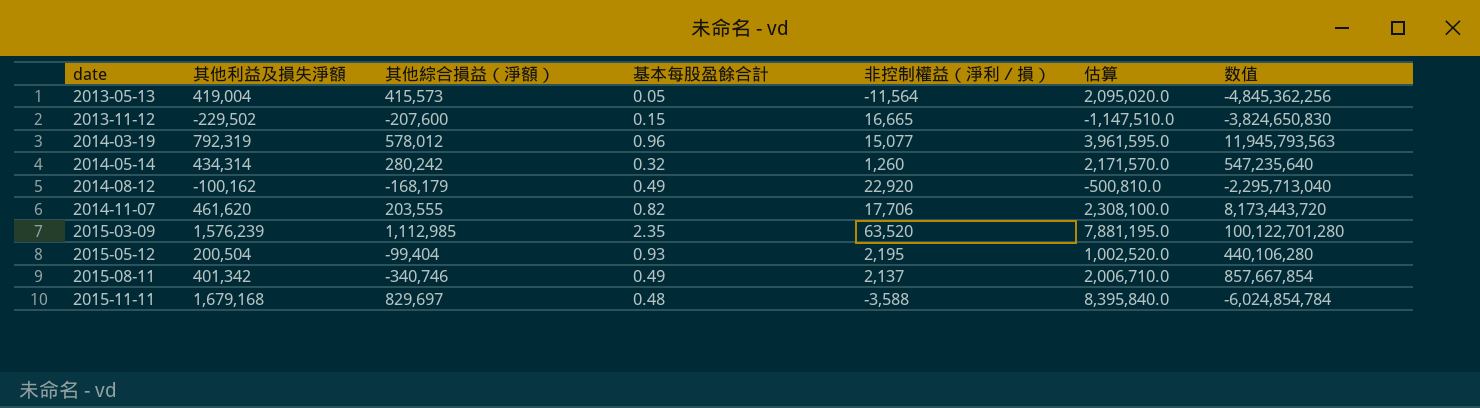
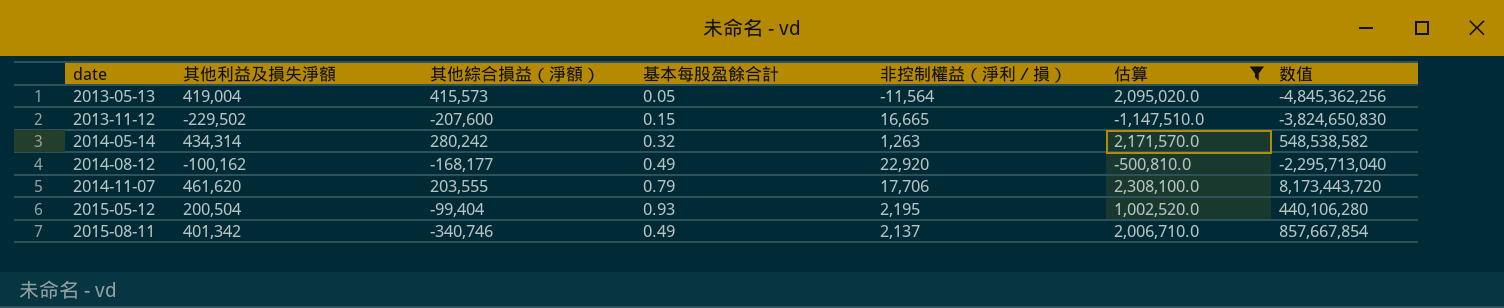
filter: none -> 估算 <= 2,308,100.0
2014-05-14 | 非控制權益（淨利／損）: 1,260 -> 1,263
2014-05-14 | 数值: 547,235,640 -> 548,538,582
2014-08-12 | 其他綜合損益（淨額）: -168,179 -> -168,177
2014-11-07 | 基本每股盈餘合計: 0.82 -> 0.79

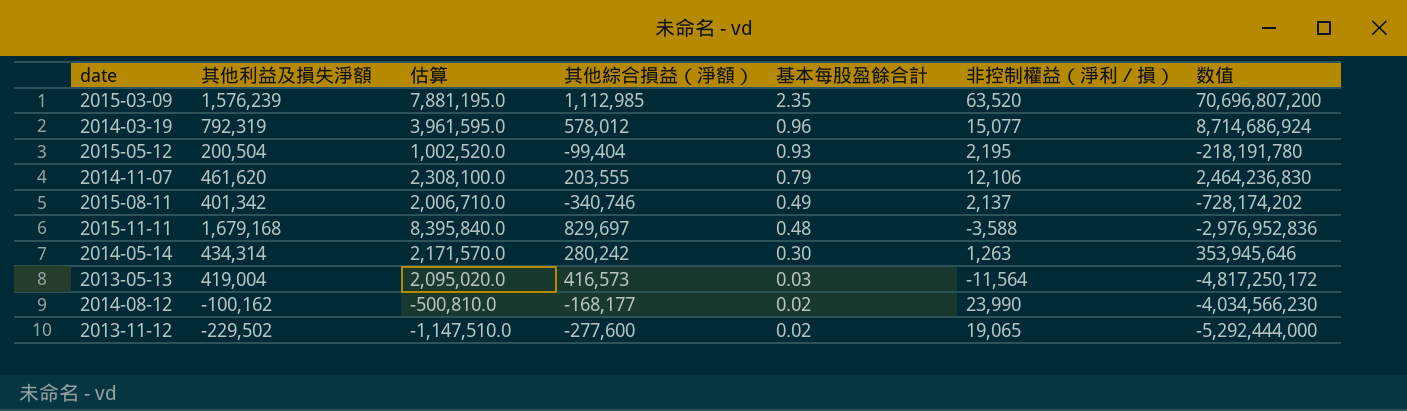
filter: 估算 <= 2,308,100.0 -> none
row order: date ascending -> 基本每股盈餘合計 descending
column 估算 | position: 6 -> 3
column 数值 | formula: [其他利益及損失淨額] * [非控制權益（淨利／損）] -> [其他綜合損益（淨額）] * [非控制權益（淨利／損）]
2014-11-07 | 非控制權益（淨利／損）: 17,706 -> 12,106
2014-05-14 | 基本每股盈餘合計: 0.32 -> 0.30
2013-05-13 | 其他綜合損益（淨額）: 415,573 -> 416,573
2013-05-13 | 基本每股盈餘合計: 0.05 -> 0.03
2014-08-12 | 基本每股盈餘合計: 0.49 -> 0.02
2014-08-12 | 非控制權益（淨利／損）: 22,920 -> 23,990
2013-11-12 | 其他綜合損益（淨額）: -207,600 -> -277,600
2013-11-12 | 基本每股盈餘合計: 0.15 -> 0.02
2013-11-12 | 非控制權益（淨利／損）: 16,665 -> 19,065

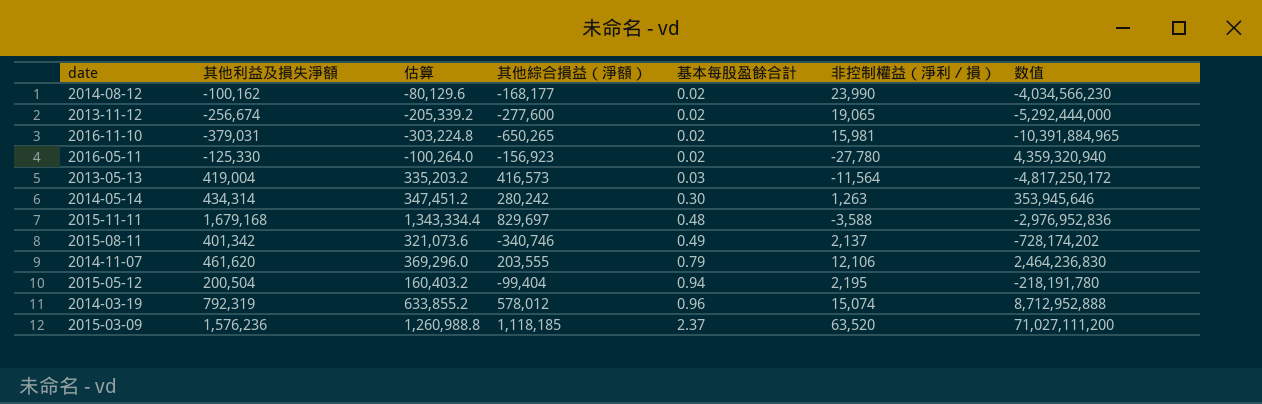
row order: 基本每股盈餘合計 descending -> 基本每股盈餘合計 ascending
column 估算 | formula: [其他利益及損失淨額] * 5 -> [其他利益及損失淨額] * 0.8
2013-11-12 | 其他利益及損失淨額: -229,502 -> -256,674
row 2016-11-10: none -> -379,031 | -303,224.8 | -650,265 | 0.02 | 15,981 | -10,391,884,965
row 2016-05-11: none -> -125,330 | -100,264.0 | -156,923 | 0.02 | -27,780 | 4,359,320,940
2015-05-12 | 基本每股盈餘合計: 0.93 -> 0.94
2014-03-19 | 非控制權益（淨利／損）: 15,077 -> 15,074
2014-03-19 | 数值: 8,714,686,924 -> 8,712,952,888
2015-03-09 | 其他利益及損失淨額: 1,576,239 -> 1,576,236
2015-03-09 | 其他綜合損益（淨額）: 1,112,985 -> 1,118,185
2015-03-09 | 基本每股盈餘合計: 2.35 -> 2.37
2015-03-09 | 数值: 70,696,807,200 -> 71,027,111,200

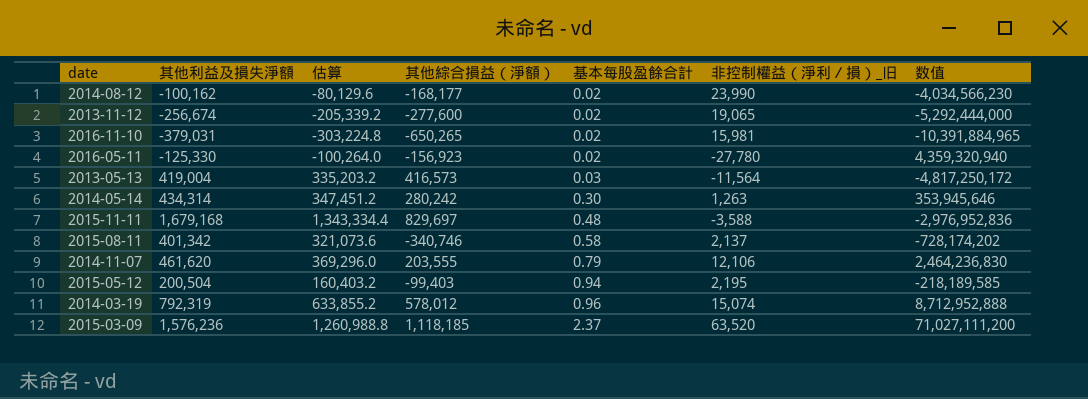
column name: 非控制權益（淨利／損） -> 非控制權益（淨利／損）_旧
2015-08-11 | 基本每股盈餘合計: 0.49 -> 0.58
2015-05-12 | 其他綜合損益（淨額）: -99,404 -> -99,403
2015-05-12 | 数值: -218,191,780 -> -218,189,585

